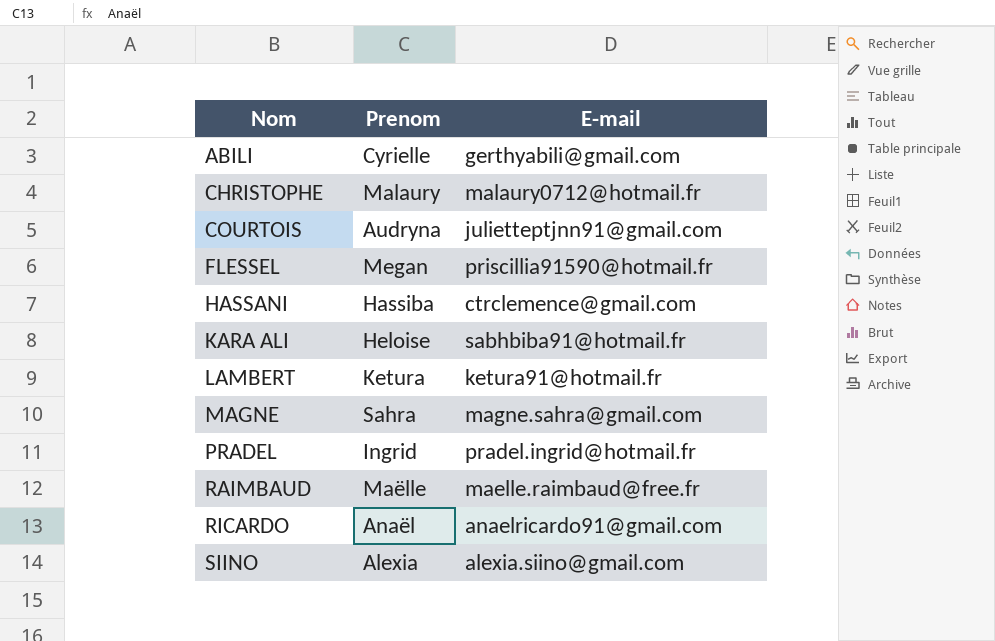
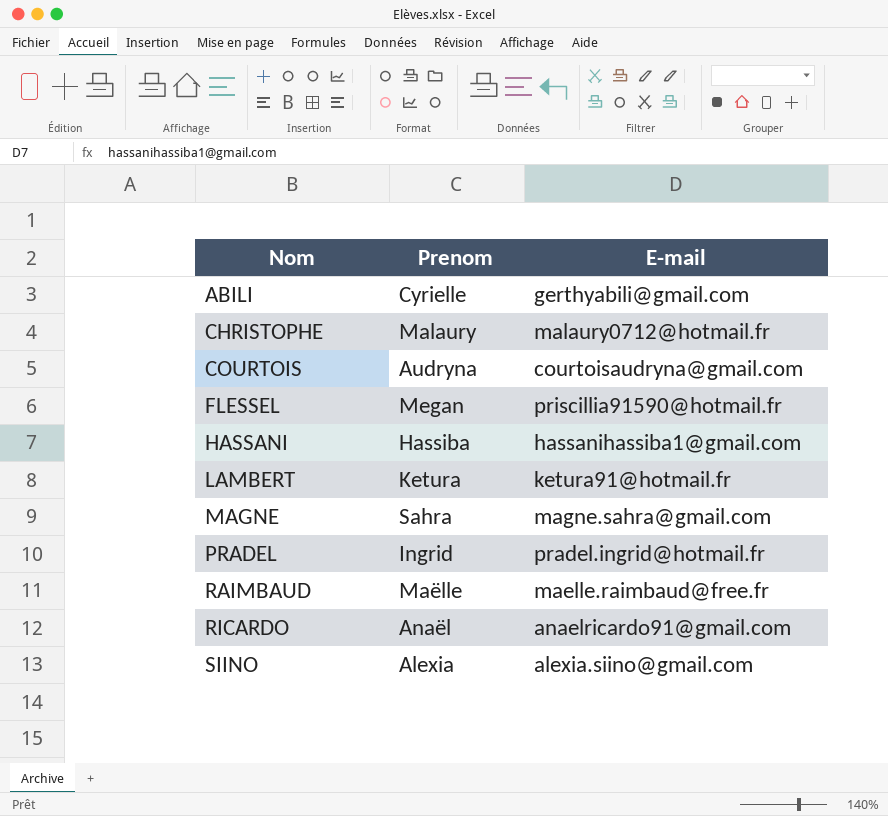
row KARA ALI: Heloise | sabhbiba91@hotmail.fr -> none
COURTOIS | E-mail: julietteptjnn91@gmail.com -> courtoisaudryna@gmail.com
HASSANI | E-mail: ctrclemence@gmail.com -> hassanihassiba1@gmail.com

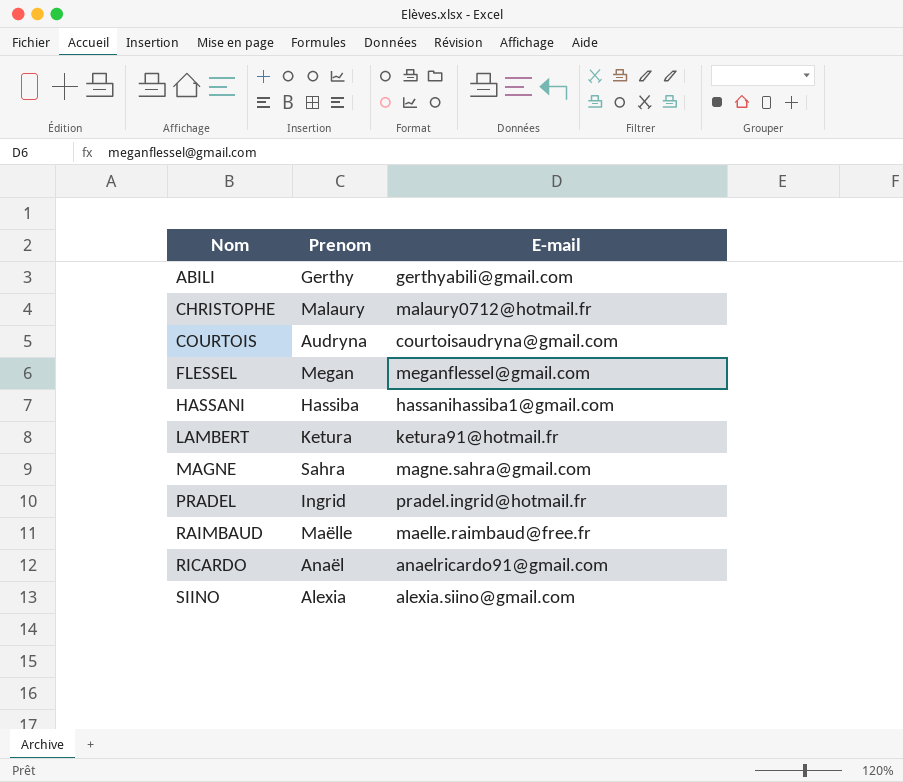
ABILI | Prenom: Cyrielle -> Gerthy
FLESSEL | E-mail: priscillia91590@hotmail.fr -> meganflessel@gmail.com

